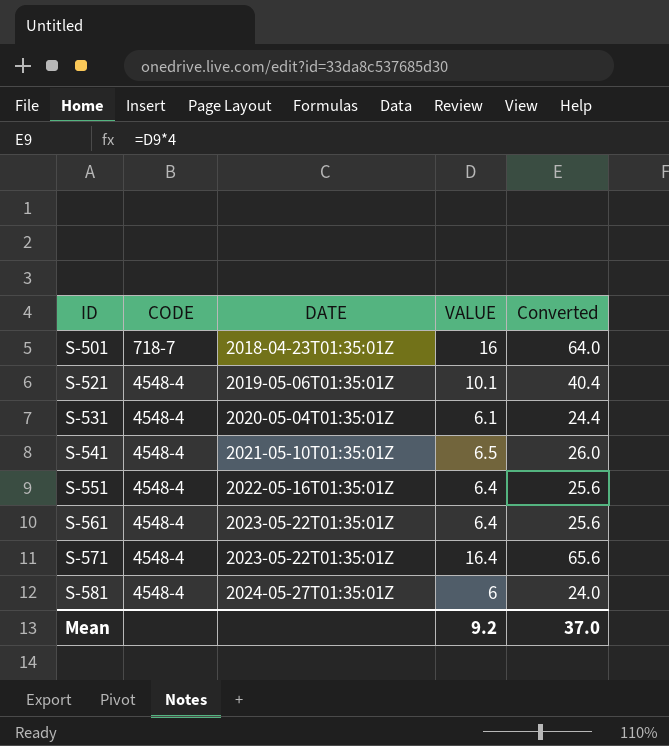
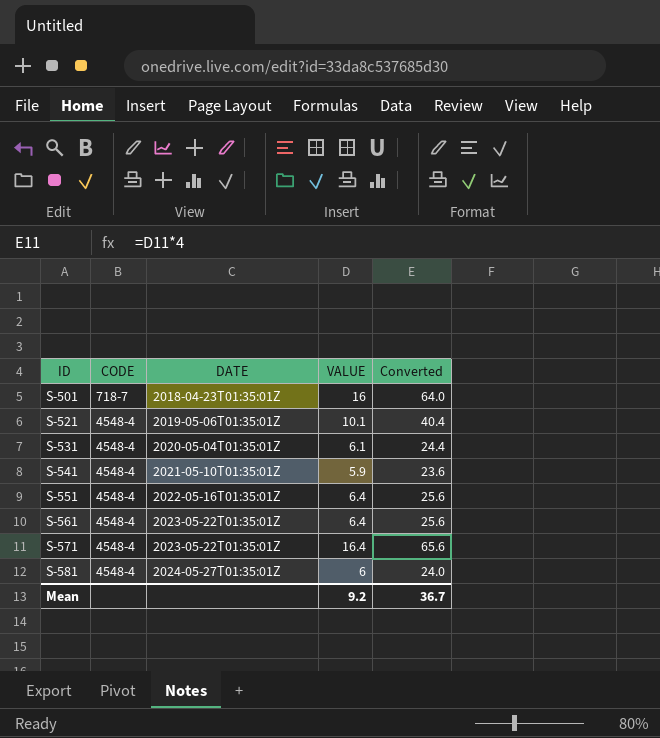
S-541 | VALUE: 6.5 -> 5.9
S-541 | Converted: 26.0 -> 23.6
Mean | Converted: 37.0 -> 36.7

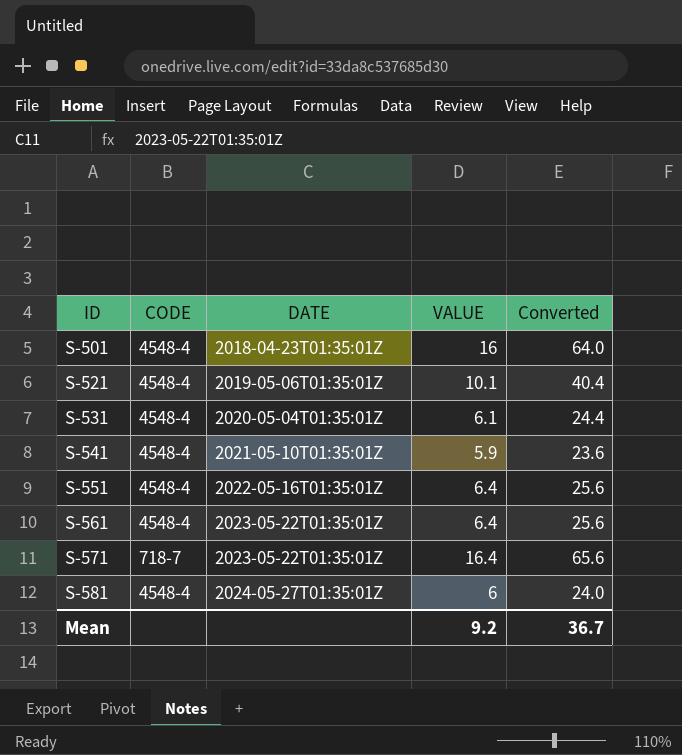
S-501 | CODE: 718-7 -> 4548-4
S-571 | CODE: 4548-4 -> 718-7

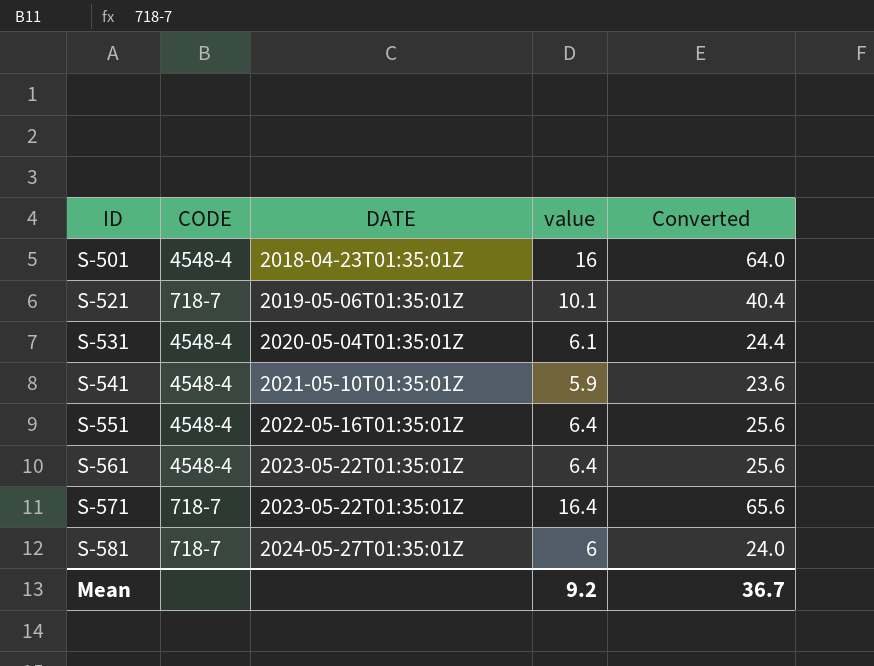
column name: VALUE -> value
S-521 | CODE: 4548-4 -> 718-7
S-581 | CODE: 4548-4 -> 718-7

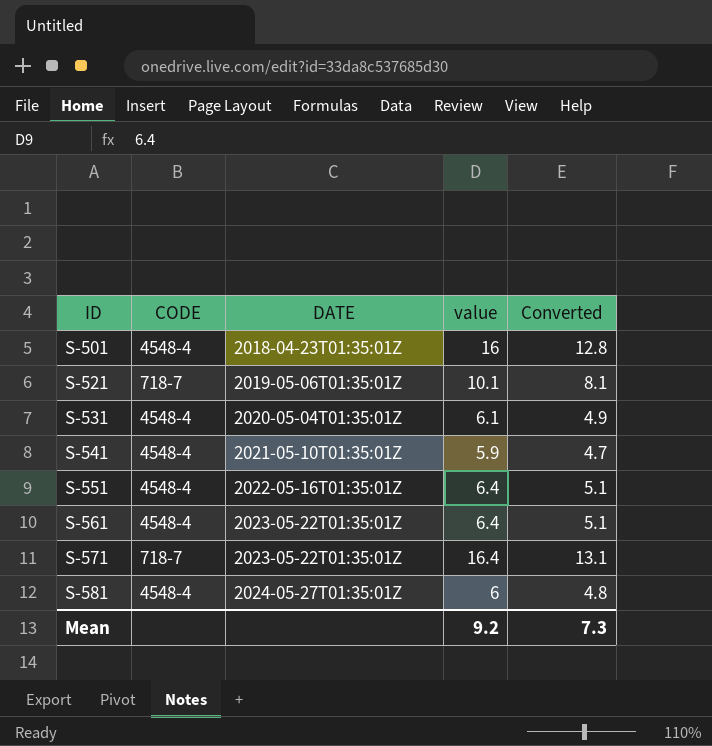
column Converted | formula: [value] * 4 -> [value] * 0.8
S-581 | CODE: 718-7 -> 4548-4
Mean | Converted: 36.7 -> 7.3

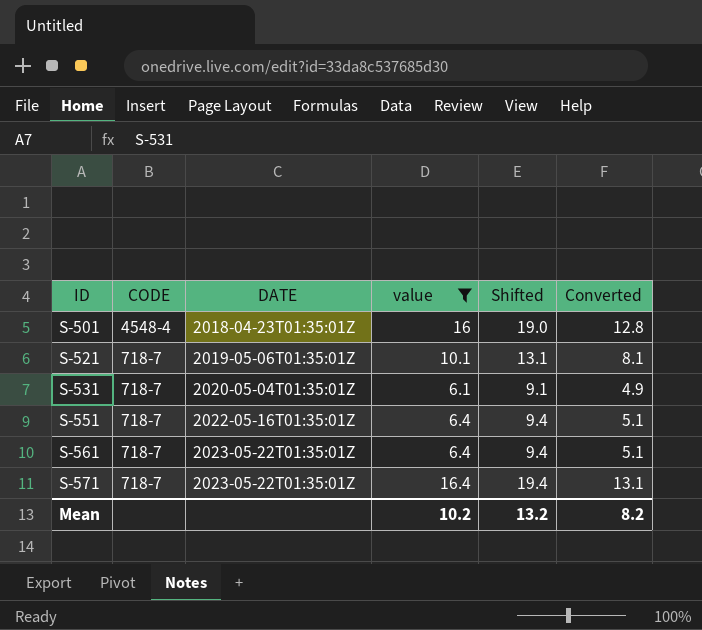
filter: none -> value >= 6.1
column Shifted | formula: none -> [value] + 3
S-531 | CODE: 4548-4 -> 718-7
S-551 | CODE: 4548-4 -> 718-7
S-561 | CODE: 4548-4 -> 718-7
Mean | value: 9.2 -> 10.2
Mean | Converted: 7.3 -> 8.2

